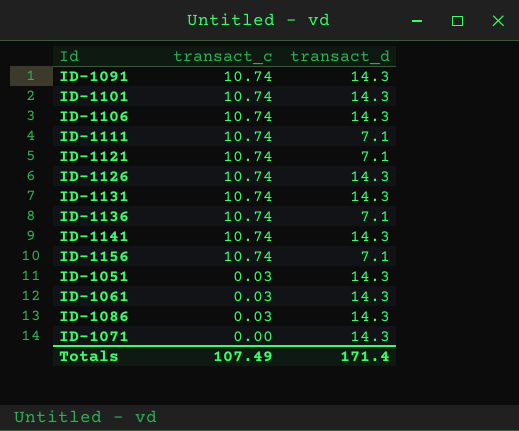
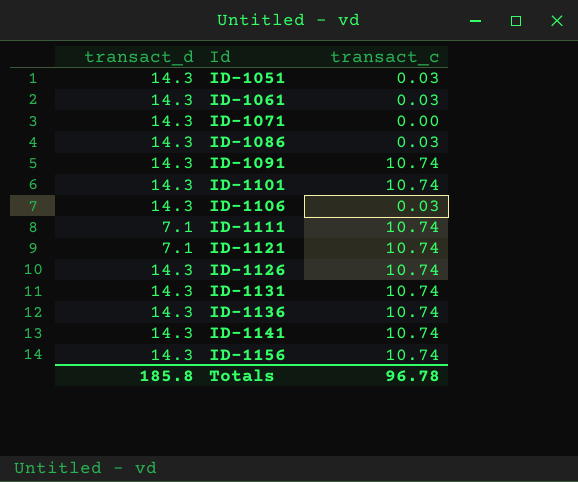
row order: transact_c descending -> Id ascending
column transact_d | position: 3 -> 1
ID-1106 | transact_c: 10.74 -> 0.03
ID-1136 | transact_d: 7.1 -> 14.3
ID-1156 | transact_d: 7.1 -> 14.3
Totals | transact_d: 171.4 -> 185.8
Totals | transact_c: 107.49 -> 96.78

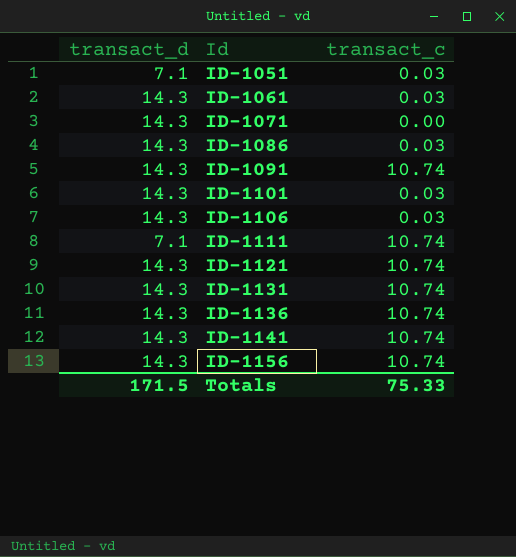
row ID-1126: 14.3 | 10.74 -> none
ID-1051 | transact_d: 14.3 -> 7.1
ID-1101 | transact_c: 10.74 -> 0.03
ID-1121 | transact_d: 7.1 -> 14.3
Totals | transact_d: 185.8 -> 171.5
Totals | transact_c: 96.78 -> 75.33

